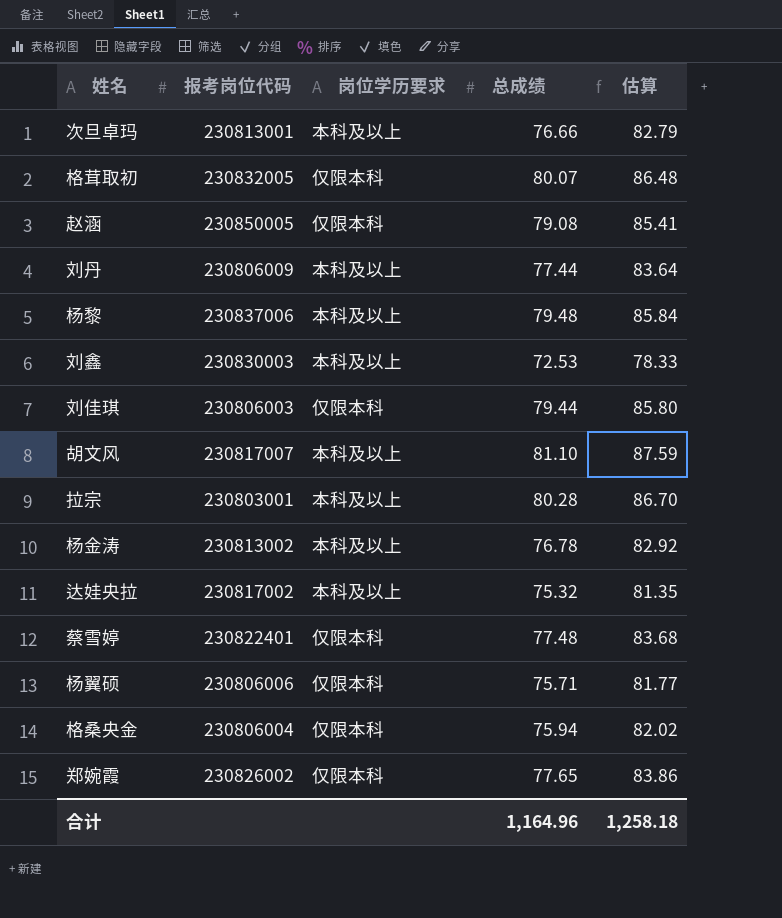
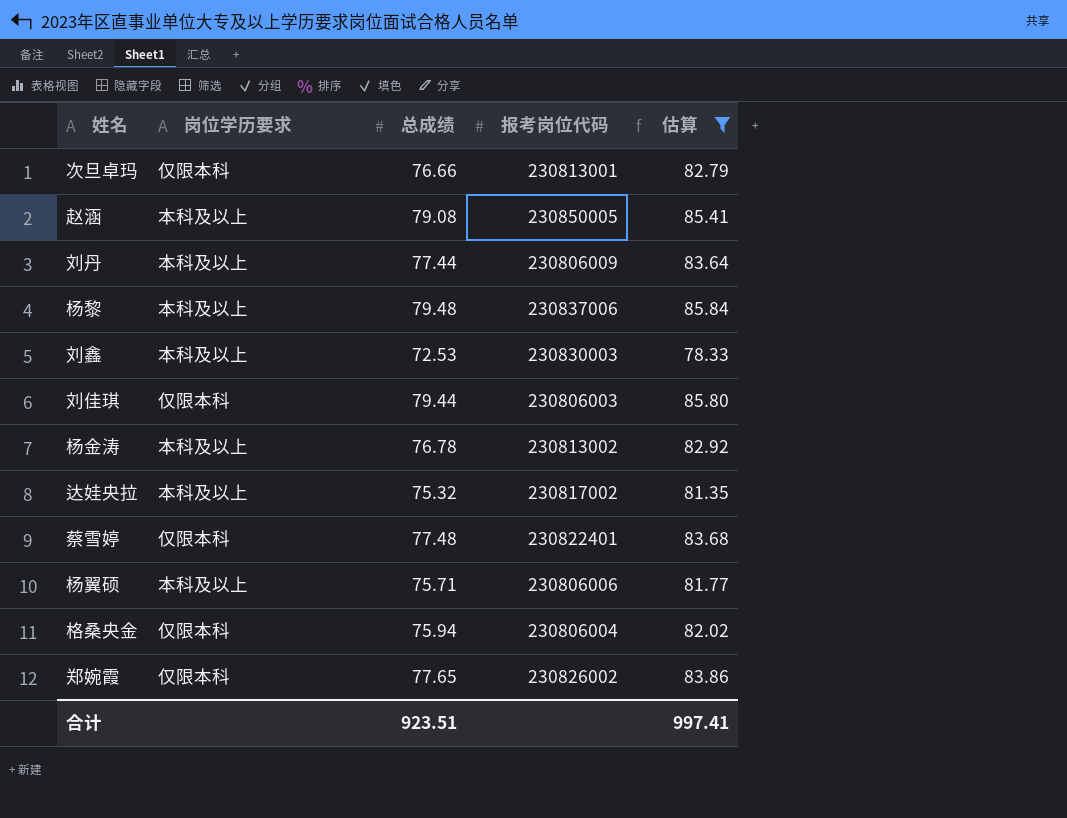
filter: none -> 估算 <= 85.84
column 报考岗位代码 | position: 2 -> 4
次旦卓玛 | 岗位学历要求: 本科及以上 -> 仅限本科
赵涵 | 岗位学历要求: 仅限本科 -> 本科及以上
杨翼硕 | 岗位学历要求: 仅限本科 -> 本科及以上
合计 | 总成绩: 1,164.96 -> 923.51
合计 | 估算: 1,258.18 -> 997.41

